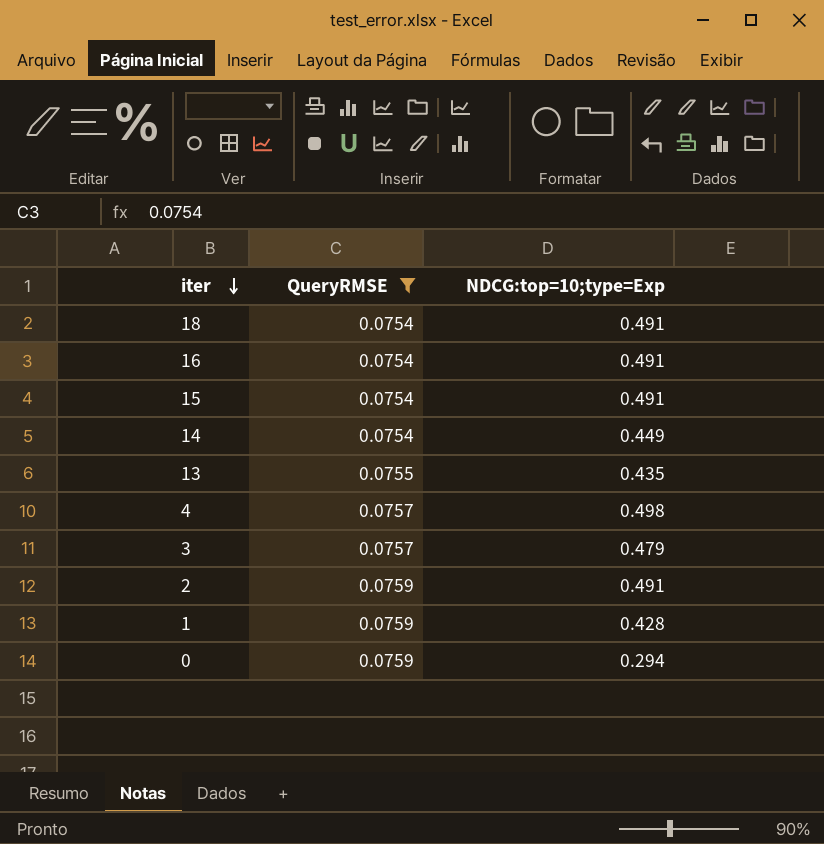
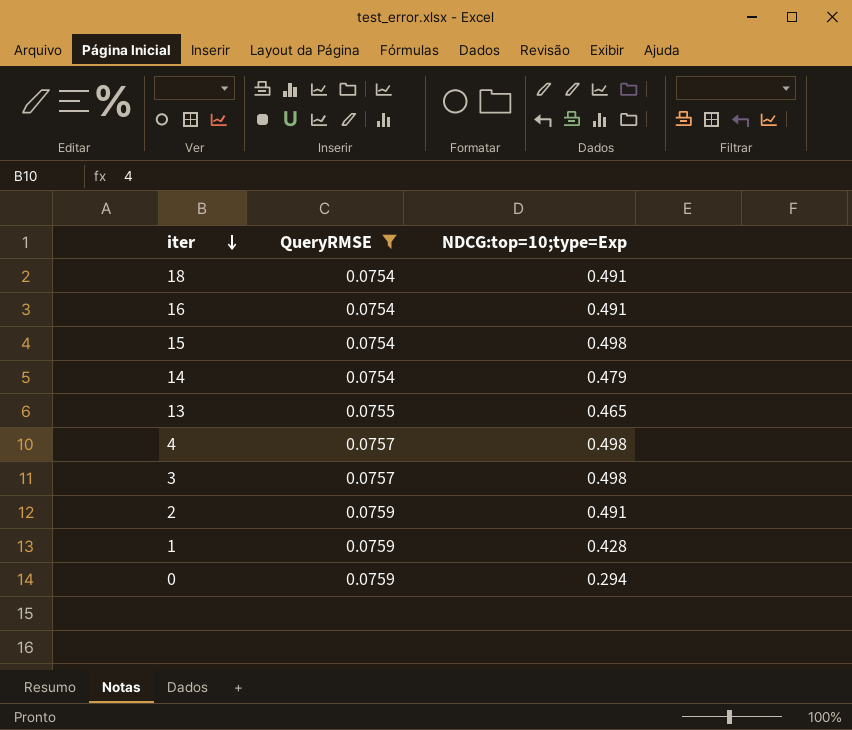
15 | NDCG:top=10;type=Exp: 0.491 -> 0.498
14 | NDCG:top=10;type=Exp: 0.449 -> 0.479
13 | NDCG:top=10;type=Exp: 0.435 -> 0.465
3 | NDCG:top=10;type=Exp: 0.479 -> 0.498

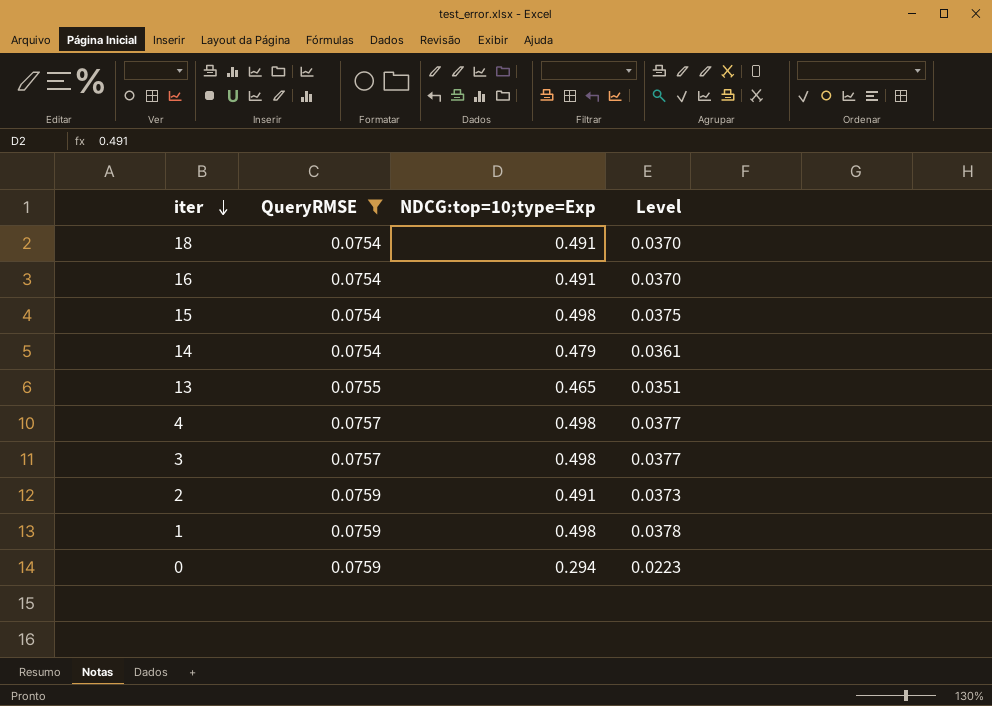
column Level | formula: none -> [QueryRMSE] * [NDCG:top=10;type=Exp]
1 | NDCG:top=10;type=Exp: 0.428 -> 0.498

